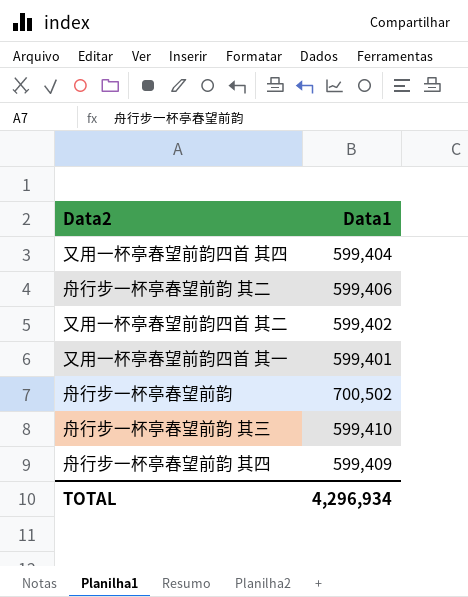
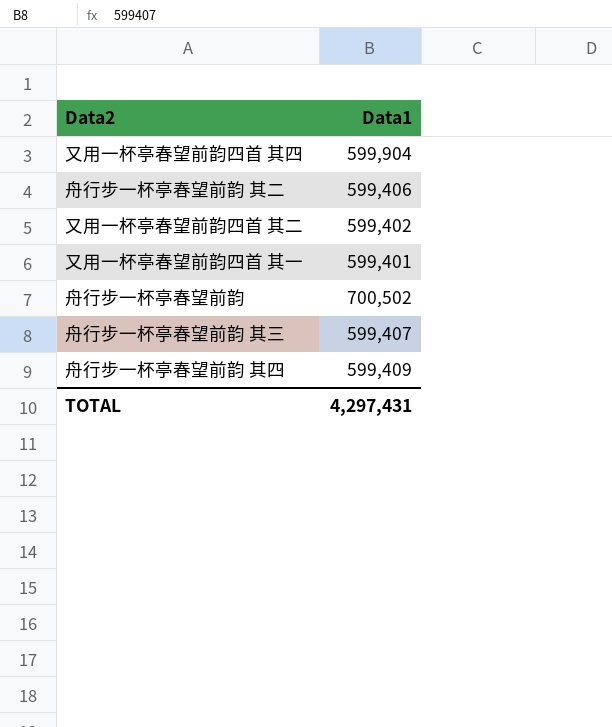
又用一杯亭春望前韵四首 其四 | Data1: 599,404 -> 599,904
舟行步一杯亭春望前韵 其三 | Data1: 599,410 -> 599,407
TOTAL | Data1: 4,296,934 -> 4,297,431

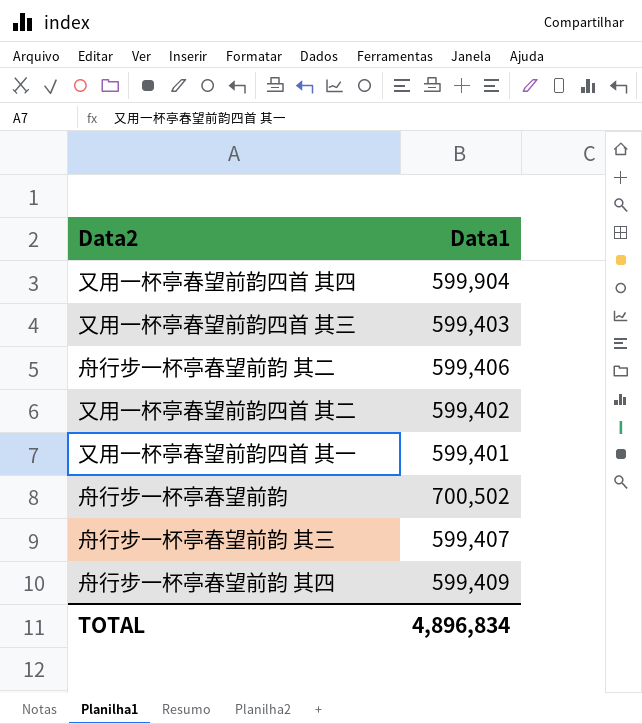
row 又用一杯亭春望前韵四首 其三: none -> 599,403
TOTAL | Data1: 4,297,431 -> 4,896,834

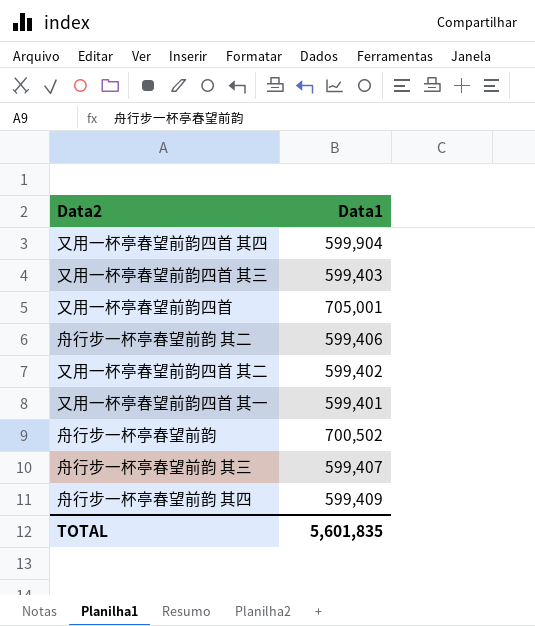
row 又用一杯亭春望前韵四首: none -> 705,001
TOTAL | Data1: 4,896,834 -> 5,601,835

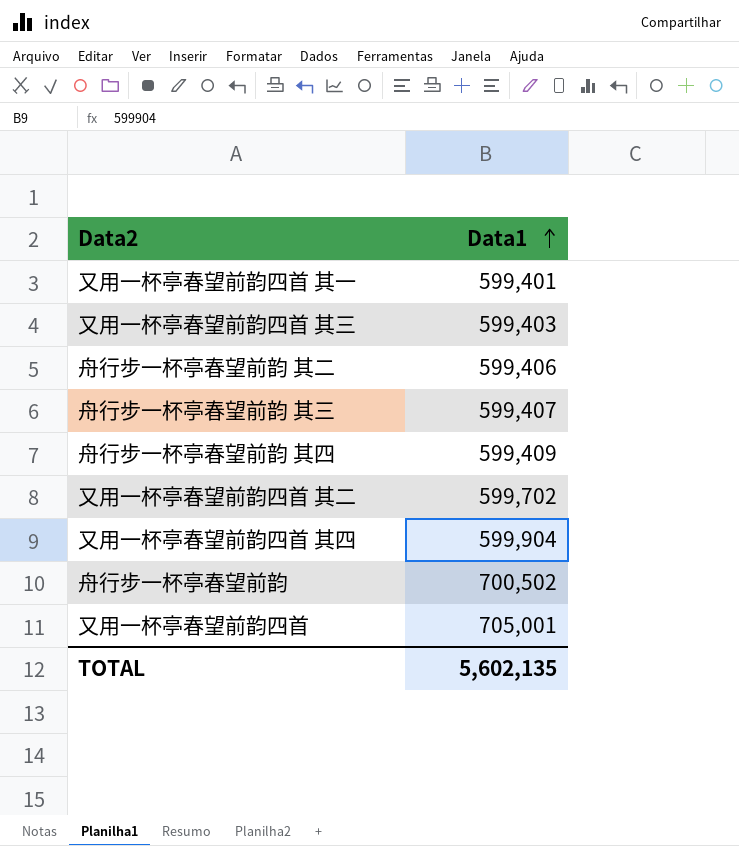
row order: none -> Data1 ascending
又用一杯亭春望前韵四首 其二 | Data1: 599,402 -> 599,702
TOTAL | Data1: 5,601,835 -> 5,602,135

